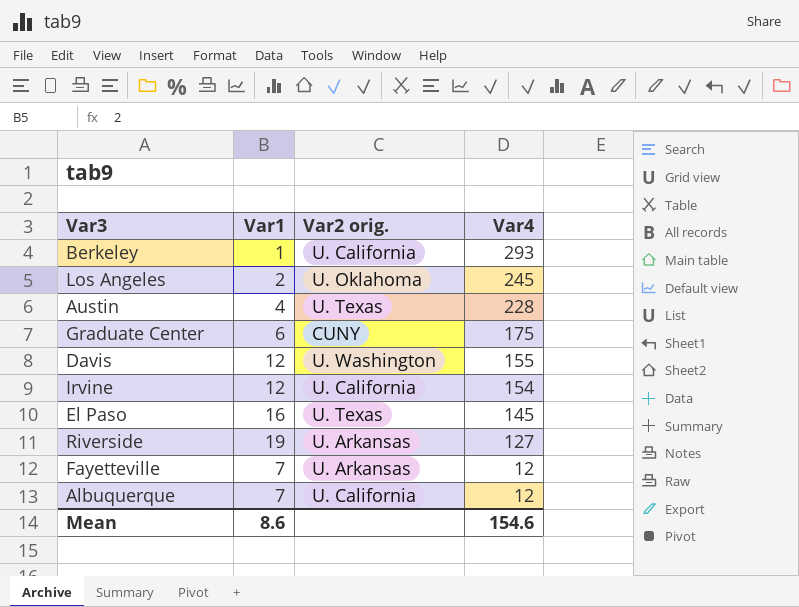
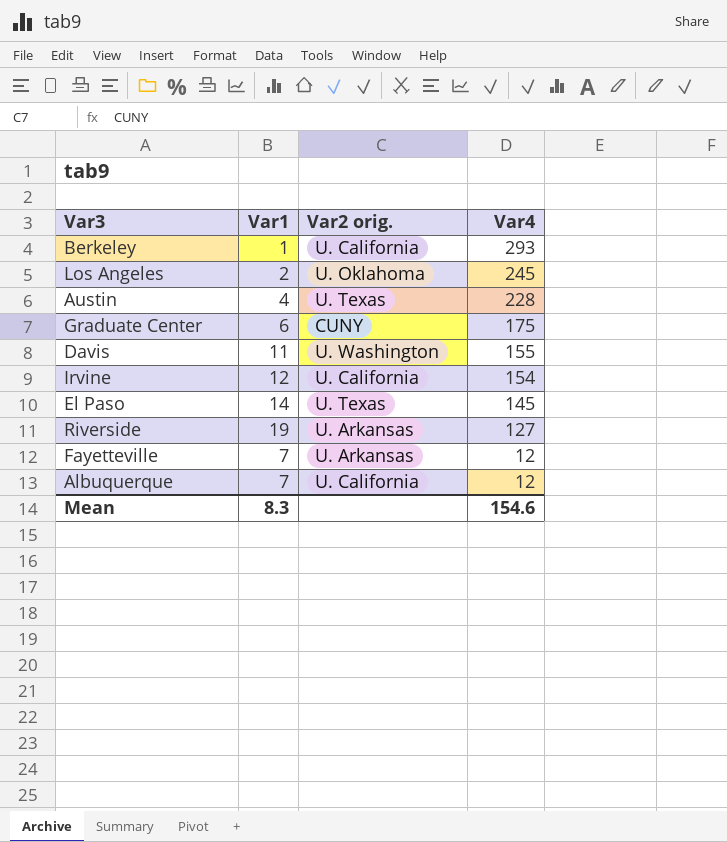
Davis | Var1: 12 -> 11
El Paso | Var1: 16 -> 14
Mean | Var1: 8.6 -> 8.3

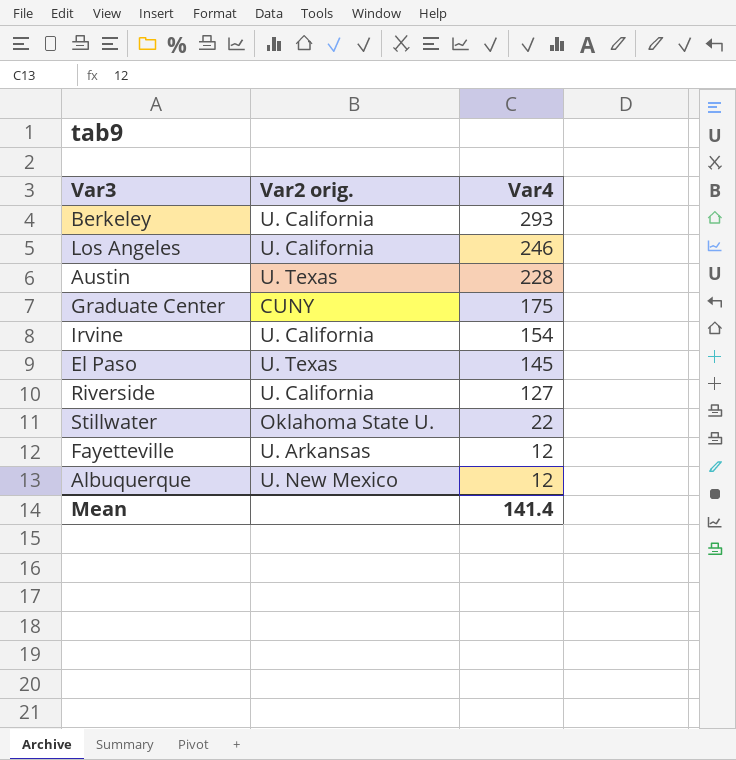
column Var1 | position: 2 -> none
row Davis: 11 | U. Washington | 155 -> none
Los Angeles | Var2 orig.: U. Oklahoma -> U. California
Los Angeles | Var4: 245 -> 246
Riverside | Var2 orig.: U. Arkansas -> U. California
row Stillwater: none -> Oklahoma State U. | 22
Albuquerque | Var2 orig.: U. California -> U. New Mexico
Mean | Var4: 154.6 -> 141.4

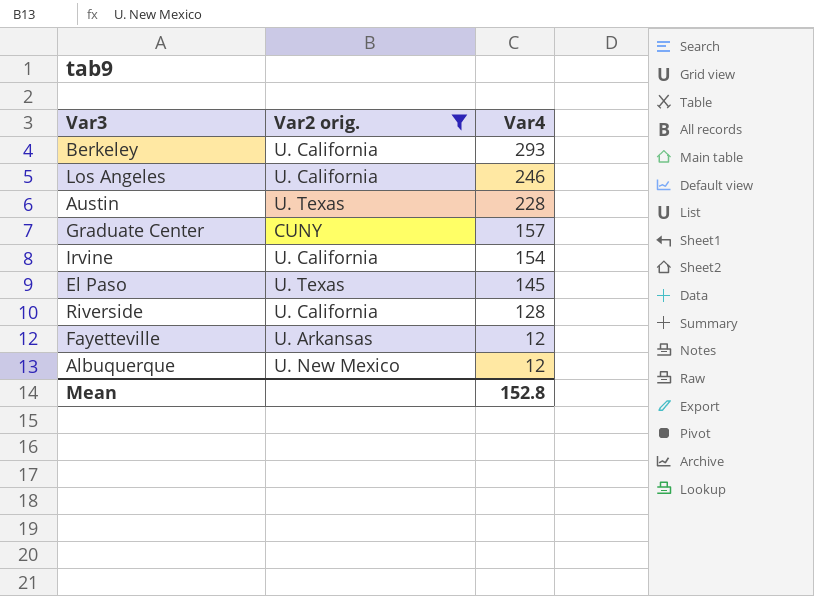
filter: none -> Var2 orig. != Oklahoma State U.
Graduate Center | Var4: 175 -> 157
Riverside | Var4: 127 -> 128
Mean | Var4: 141.4 -> 152.8

